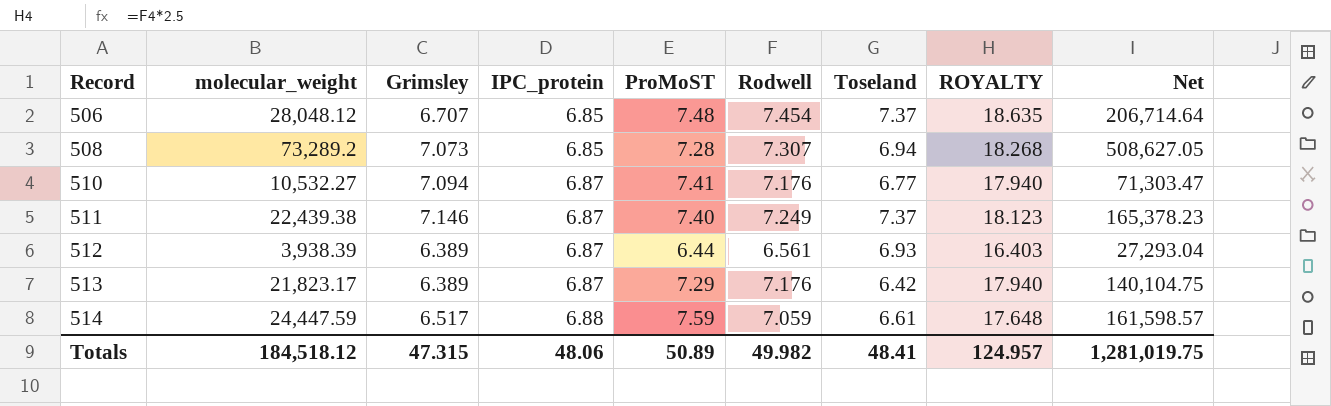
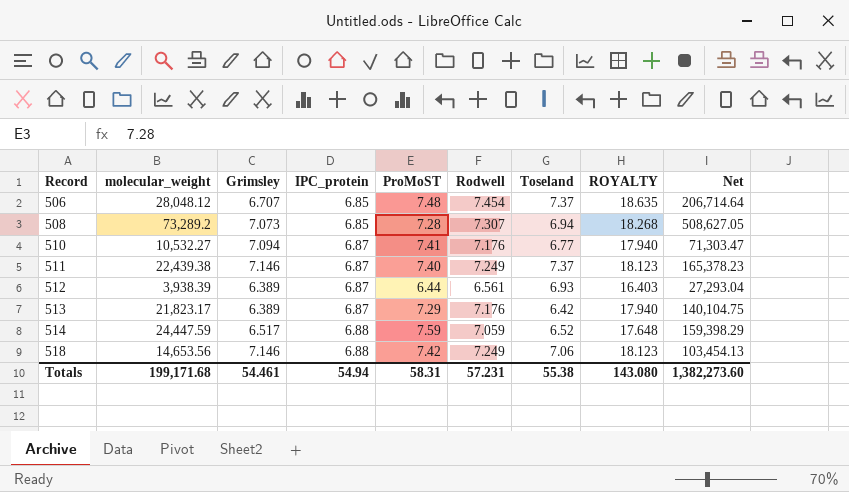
514 | Toseland: 6.61 -> 6.52
514 | Net: 161,598.57 -> 159,398.29
row 518: none -> 14,653.56 | 7.146 | 6.88 | 7.42 | 7.249 | 7.06 | 18.123 | 103,454.13
Totals | molecular_weight: 184,518.12 -> 199,171.68
Totals | Grimsley: 47.315 -> 54.461
Totals | IPC_protein: 48.06 -> 54.94
Totals | ProMoST: 50.89 -> 58.31
Totals | Rodwell: 49.982 -> 57.231
Totals | Toseland: 48.41 -> 55.38
Totals | ROYALTY: 124.957 -> 143.080
Totals | Net: 1,281,019.75 -> 1,382,273.60

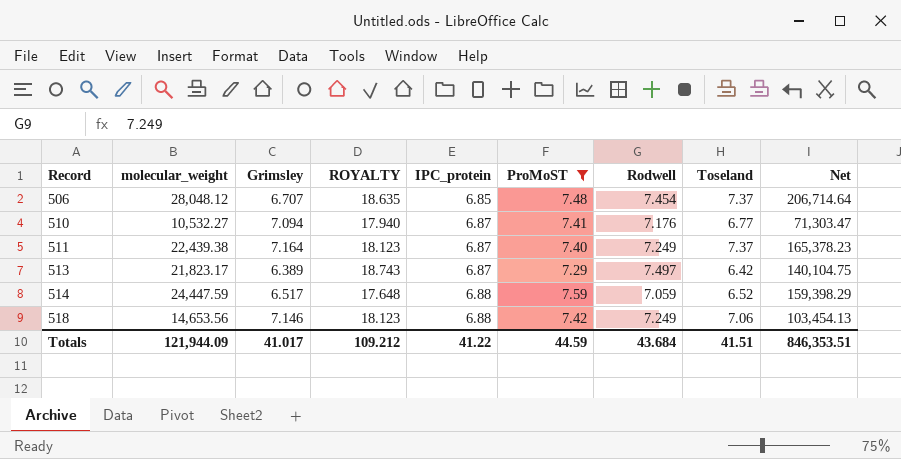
filter: none -> ProMoST >= 7.29
column ROYALTY | position: 8 -> 4
511 | Grimsley: 7.146 -> 7.164
513 | ROYALTY: 17.940 -> 18.743
513 | Rodwell: 7.176 -> 7.497
Totals | molecular_weight: 199,171.68 -> 121,944.09
Totals | Grimsley: 54.461 -> 41.017
Totals | ROYALTY: 143.080 -> 109.212
Totals | IPC_protein: 54.94 -> 41.22
Totals | ProMoST: 58.31 -> 44.59
Totals | Rodwell: 57.231 -> 43.684
Totals | Toseland: 55.38 -> 41.51
Totals | Net: 1,382,273.60 -> 846,353.51

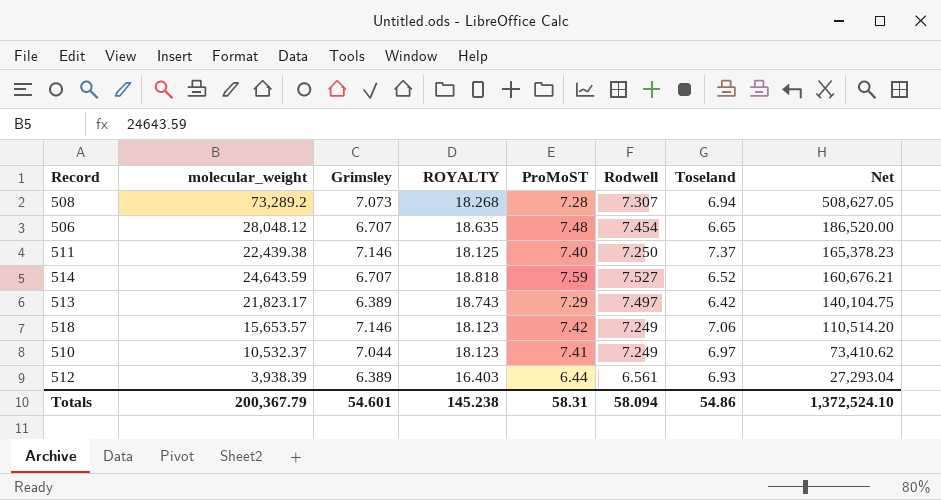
filter: ProMoST >= 7.29 -> none
row order: Record ascending -> Net descending
column IPC_protein | position: 5 -> none
506 | Toseland: 7.37 -> 6.65
506 | Net: 206,714.64 -> 186,520.00
511 | Grimsley: 7.164 -> 7.146
511 | ROYALTY: 18.123 -> 18.125
511 | Rodwell: 7.249 -> 7.250
514 | molecular_weight: 24,447.59 -> 24,643.59
514 | Grimsley: 6.517 -> 6.707
514 | ROYALTY: 17.648 -> 18.818
514 | Rodwell: 7.059 -> 7.527
514 | Net: 159,398.29 -> 160,676.21
518 | molecular_weight: 14,653.56 -> 15,653.57
518 | Net: 103,454.13 -> 110,514.20
510 | molecular_weight: 10,532.27 -> 10,532.37
510 | Grimsley: 7.094 -> 7.044
510 | ROYALTY: 17.940 -> 18.123
510 | Rodwell: 7.176 -> 7.249
510 | Toseland: 6.77 -> 6.97
510 | Net: 71,303.47 -> 73,410.62
Totals | molecular_weight: 121,944.09 -> 200,367.79
Totals | Grimsley: 41.017 -> 54.601
Totals | ROYALTY: 109.212 -> 145.238
Totals | ProMoST: 44.59 -> 58.31
Totals | Rodwell: 43.684 -> 58.094
Totals | Toseland: 41.51 -> 54.86
Totals | Net: 846,353.51 -> 1,372,524.10

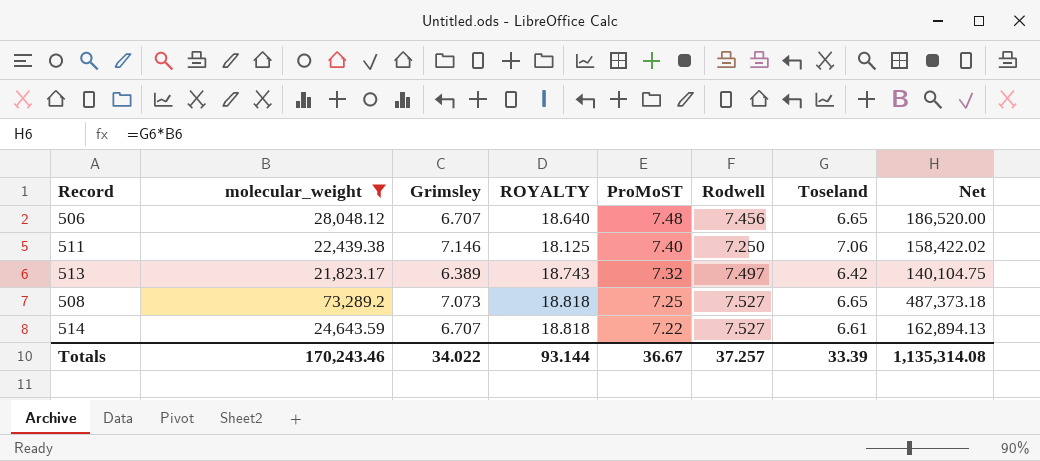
filter: none -> molecular_weight >= 21,823.17
row order: Net descending -> ProMoST descending
506 | ROYALTY: 18.635 -> 18.640
506 | Rodwell: 7.454 -> 7.456
511 | Toseland: 7.37 -> 7.06
511 | Net: 165,378.23 -> 158,422.02
513 | ProMoST: 7.29 -> 7.32
508 | ROYALTY: 18.268 -> 18.818
508 | ProMoST: 7.28 -> 7.25
508 | Rodwell: 7.307 -> 7.527
508 | Toseland: 6.94 -> 6.65
508 | Net: 508,627.05 -> 487,373.18
514 | ProMoST: 7.59 -> 7.22
514 | Toseland: 6.52 -> 6.61
514 | Net: 160,676.21 -> 162,894.13
Totals | molecular_weight: 200,367.79 -> 170,243.46
Totals | Grimsley: 54.601 -> 34.022
Totals | ROYALTY: 145.238 -> 93.144
Totals | ProMoST: 58.31 -> 36.67
Totals | Rodwell: 58.094 -> 37.257
Totals | Toseland: 54.86 -> 33.39
Totals | Net: 1,372,524.10 -> 1,135,314.08

